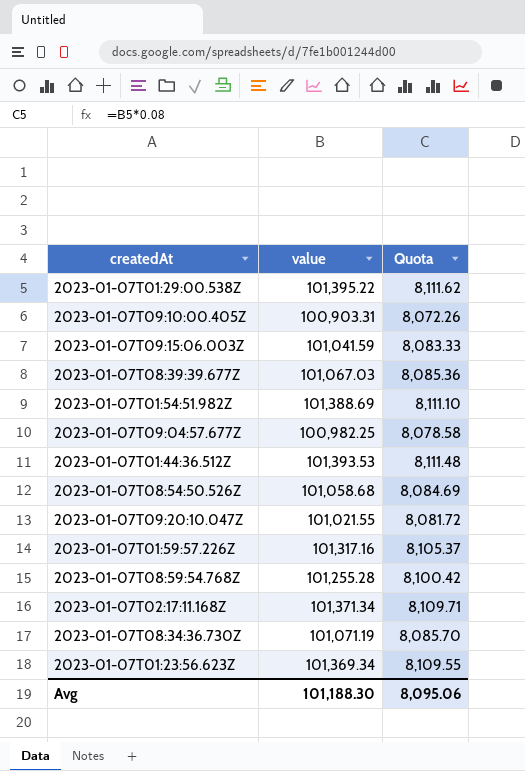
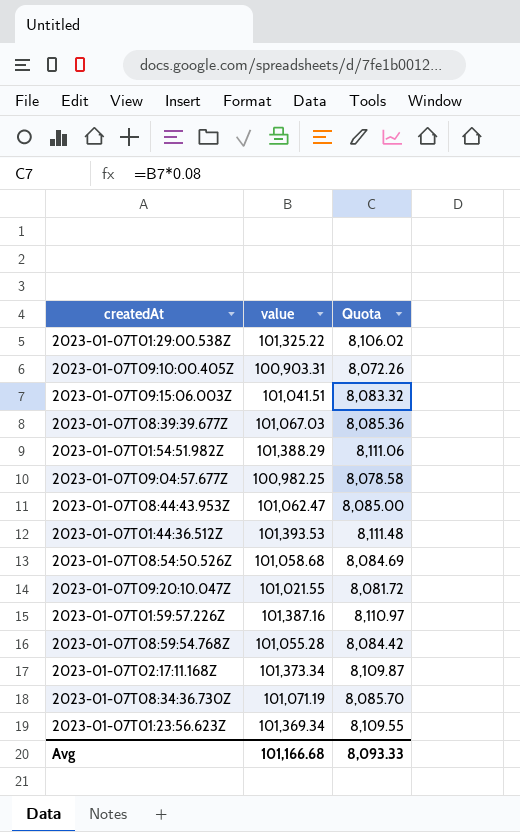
2023-01-07T01:29:00.538Z | value: 101,395.22 -> 101,325.22
2023-01-07T01:29:00.538Z | Quota: 8,111.62 -> 8,106.02
2023-01-07T09:15:06.003Z | value: 101,041.59 -> 101,041.51
2023-01-07T09:15:06.003Z | Quota: 8,083.33 -> 8,083.32
2023-01-07T01:54:51.982Z | value: 101,388.69 -> 101,388.29
2023-01-07T01:54:51.982Z | Quota: 8,111.10 -> 8,111.06
row 2023-01-07T08:44:43.953Z: none -> 101,062.47 | 8,085.00
2023-01-07T01:59:57.226Z | value: 101,317.16 -> 101,387.16
2023-01-07T01:59:57.226Z | Quota: 8,105.37 -> 8,110.97
2023-01-07T08:59:54.768Z | value: 101,255.28 -> 101,055.28
2023-01-07T08:59:54.768Z | Quota: 8,100.42 -> 8,084.42
2023-01-07T02:17:11.168Z | value: 101,371.34 -> 101,373.34
2023-01-07T02:17:11.168Z | Quota: 8,109.71 -> 8,109.87
Avg | value: 101,188.30 -> 101,166.68
Avg | Quota: 8,095.06 -> 8,093.33

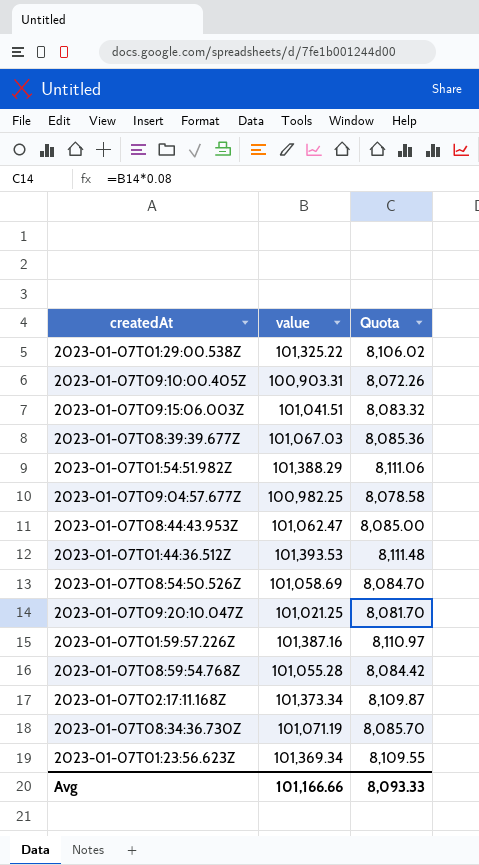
2023-01-07T08:54:50.526Z | value: 101,058.68 -> 101,058.69
2023-01-07T08:54:50.526Z | Quota: 8,084.69 -> 8,084.70
2023-01-07T09:20:10.047Z | value: 101,021.55 -> 101,021.25
2023-01-07T09:20:10.047Z | Quota: 8,081.72 -> 8,081.70
Avg | value: 101,166.68 -> 101,166.66

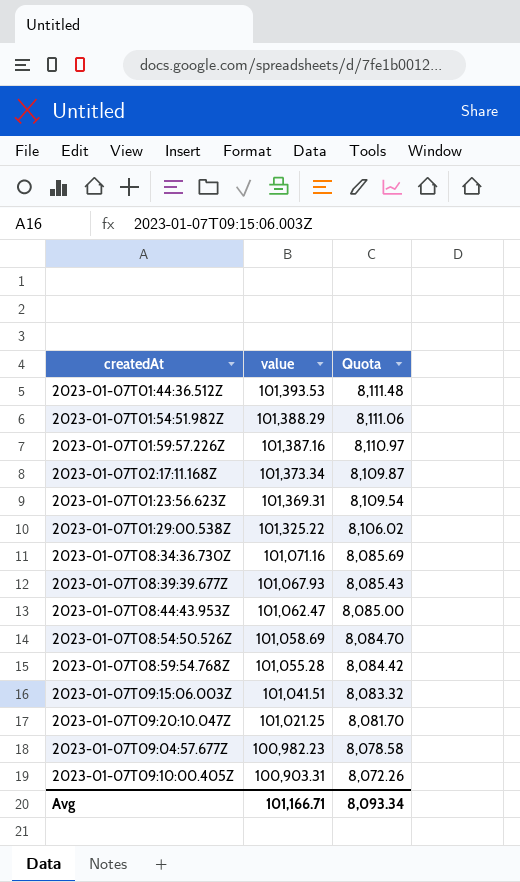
row order: none -> value descending
2023-01-07T01:23:56.623Z | value: 101,369.34 -> 101,369.31
2023-01-07T01:23:56.623Z | Quota: 8,109.55 -> 8,109.54
2023-01-07T08:34:36.730Z | value: 101,071.19 -> 101,071.16
2023-01-07T08:34:36.730Z | Quota: 8,085.70 -> 8,085.69
2023-01-07T08:39:39.677Z | value: 101,067.03 -> 101,067.93
2023-01-07T08:39:39.677Z | Quota: 8,085.36 -> 8,085.43
2023-01-07T09:04:57.677Z | value: 100,982.25 -> 100,982.23
Avg | value: 101,166.66 -> 101,166.71
Avg | Quota: 8,093.33 -> 8,093.34

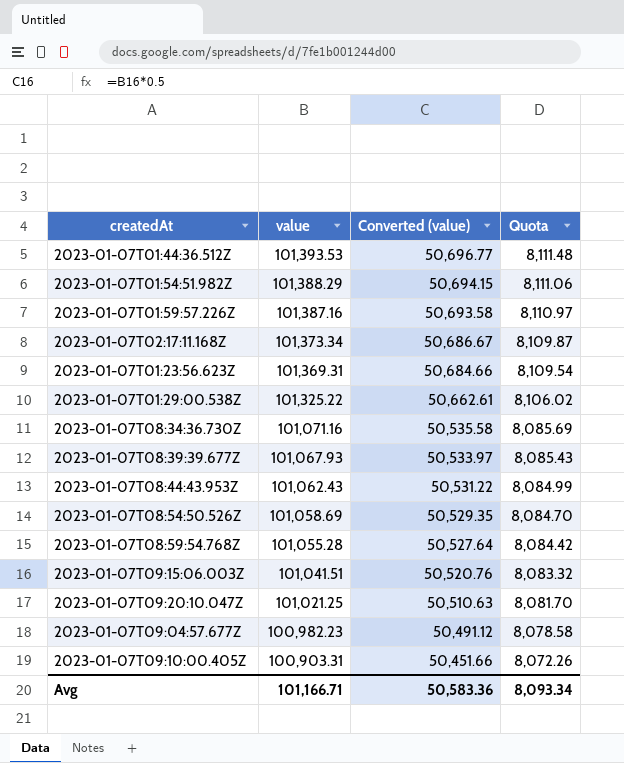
column Converted (value) | formula: none -> [value] * 0.5
2023-01-07T08:44:43.953Z | value: 101,062.47 -> 101,062.43
2023-01-07T08:44:43.953Z | Quota: 8,085.00 -> 8,084.99

